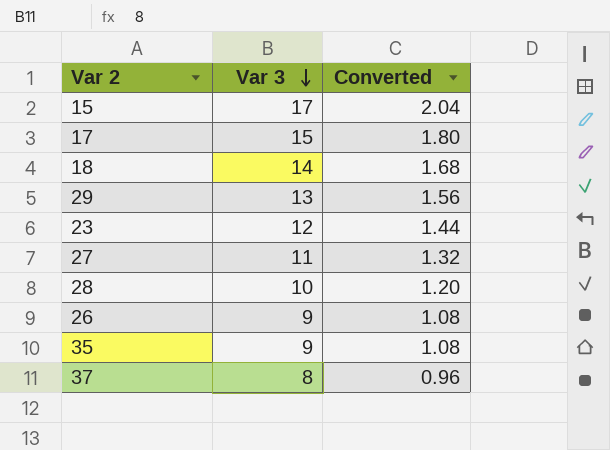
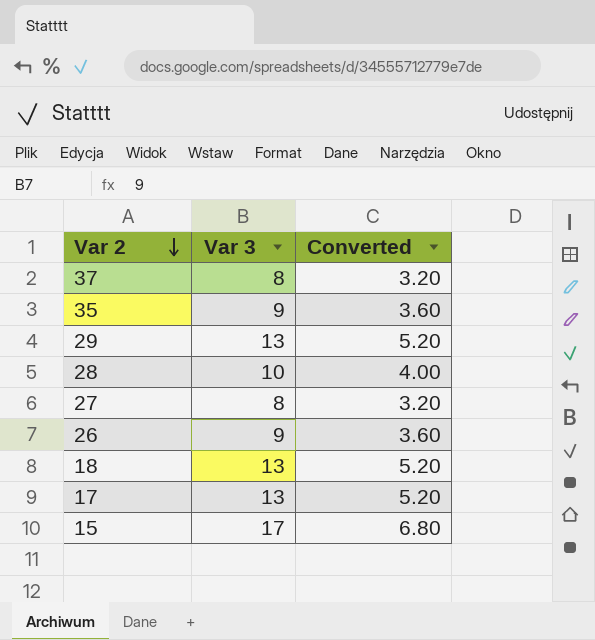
row order: Var 3 descending -> Var 2 descending
column Converted | formula: [Var 3] * 0.12 -> [Var 3] * 0.4
row 23: 12 | 1.44 -> none
27 | Var 3: 11 -> 8
18 | Var 3: 14 -> 13
17 | Var 3: 15 -> 13

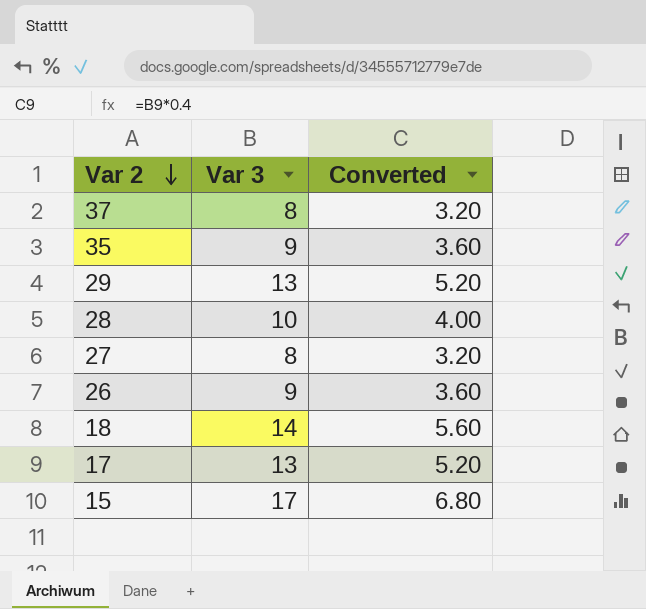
18 | Var 3: 13 -> 14
18 | Converted: 5.20 -> 5.60

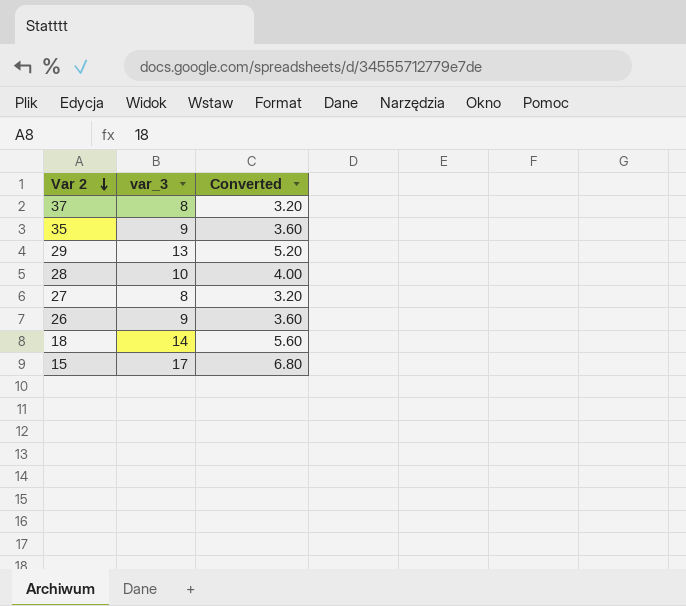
column name: Var 3 -> var_3
row 17: 13 | 5.20 -> none

